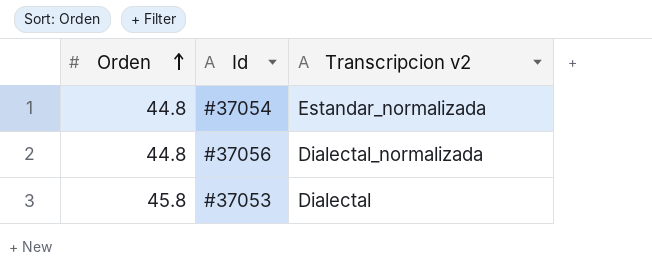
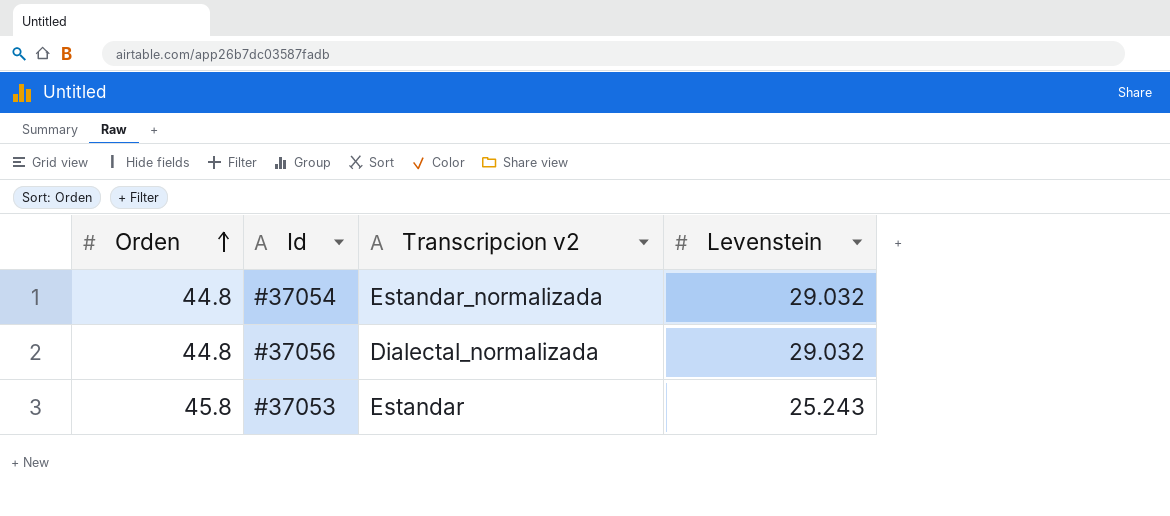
column Levenstein | position: none -> 4
#37053 | Transcripcion v2: Dialectal -> Estandar

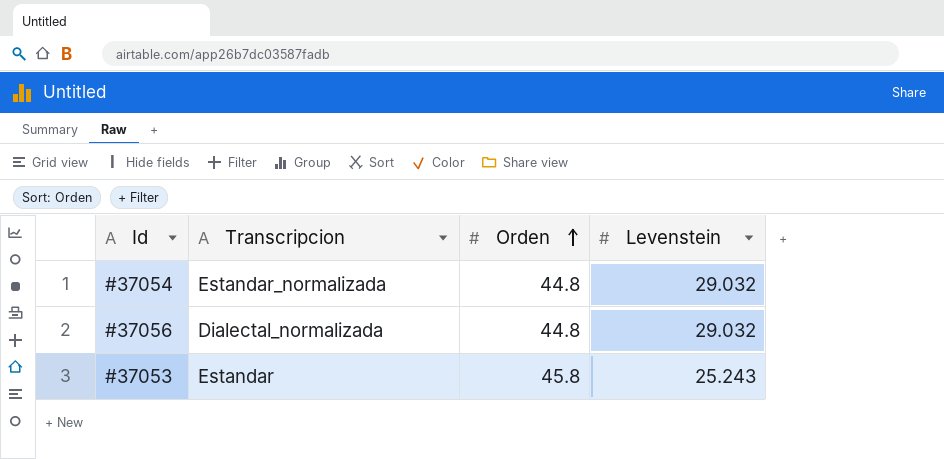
column name: Transcripcion v2 -> Transcripcion
column Orden | position: 1 -> 3

